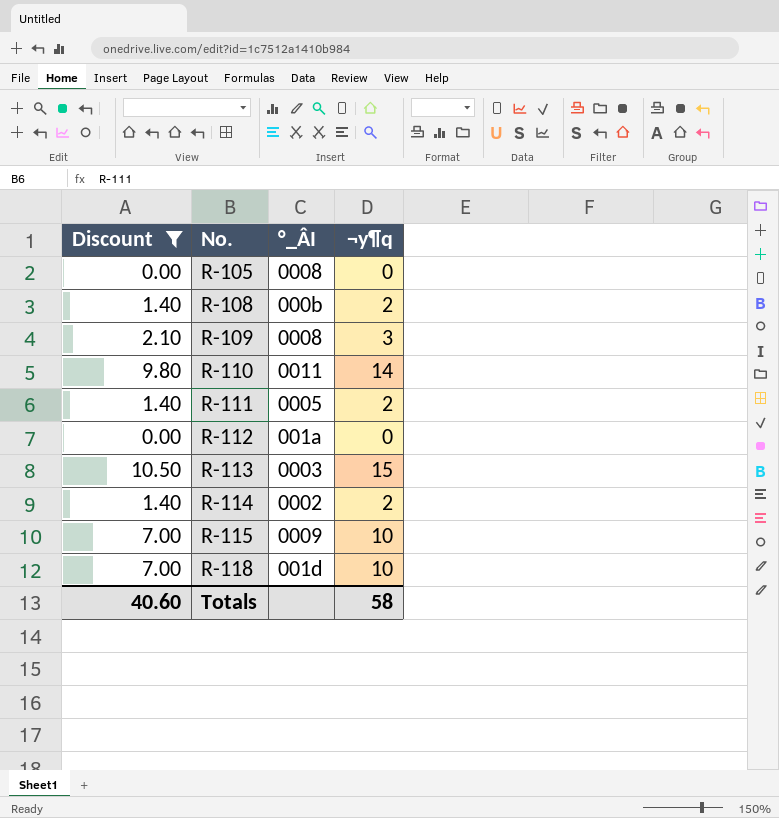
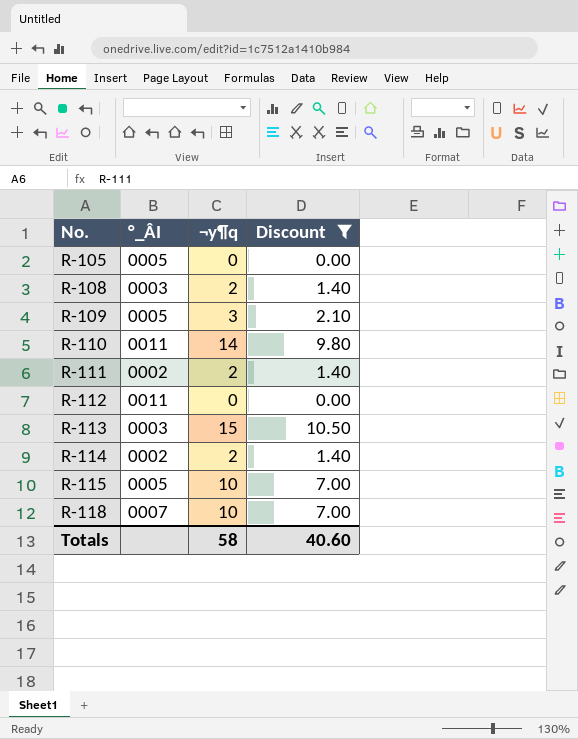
column Discount | position: 1 -> 4
R-105 | °_ÂI: 0008 -> 0005
R-108 | °_ÂI: 000b -> 0003
R-109 | °_ÂI: 0008 -> 0005
R-111 | °_ÂI: 0005 -> 0002
R-112 | °_ÂI: 001a -> 0011
R-115 | °_ÂI: 0009 -> 0005
R-118 | °_ÂI: 001d -> 0007

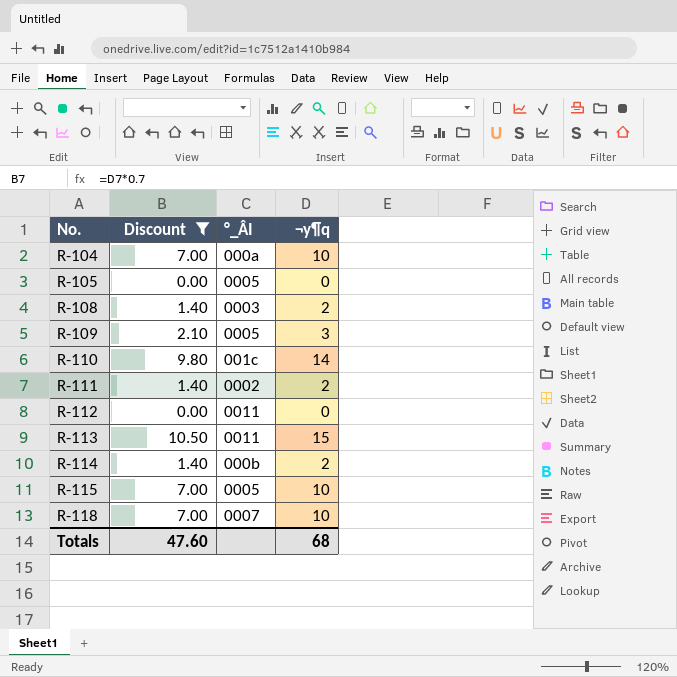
column Discount | position: 4 -> 2
row R-104: none -> 7.00 | 000a | 10
R-110 | °_ÂI: 0011 -> 001c
R-113 | °_ÂI: 0003 -> 0011
R-114 | °_ÂI: 0002 -> 000b
Totals | Discount: 40.60 -> 47.60
Totals | ¬y¶q: 58 -> 68

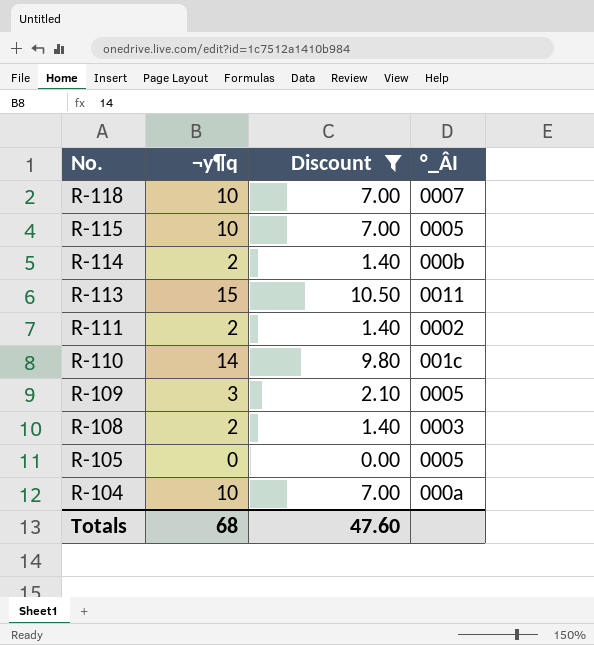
row order: No. ascending -> No. descending
column ¬y¶q | position: 4 -> 2
row R-112: 0.00 | 0011 | 0 -> none

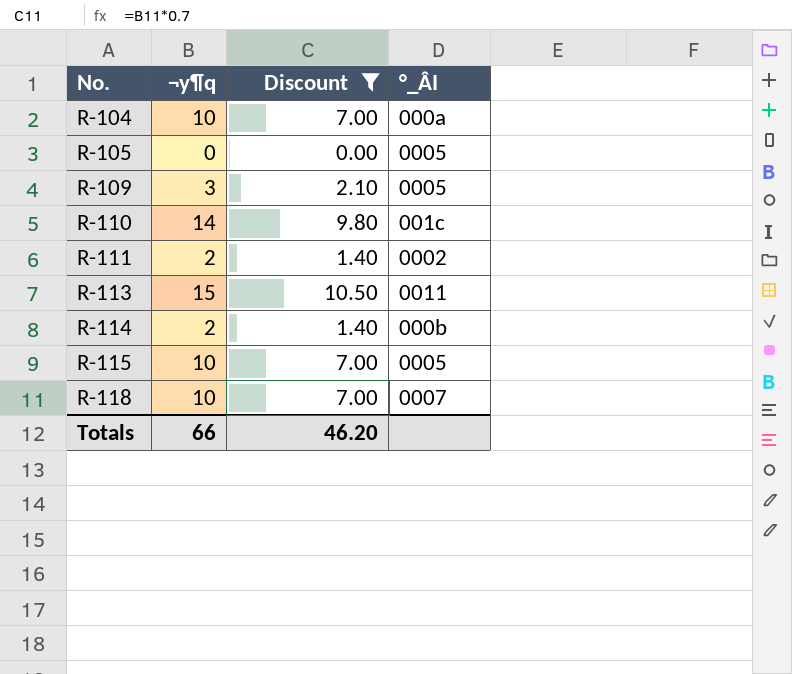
row order: No. descending -> No. ascending
row R-108: 2 | 1.40 | 0003 -> none
Totals | ¬y¶q: 68 -> 66
Totals | Discount: 47.60 -> 46.20

